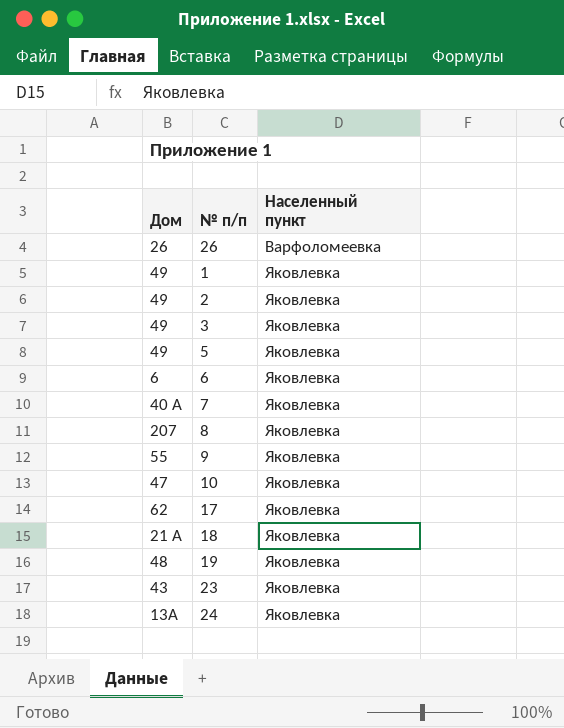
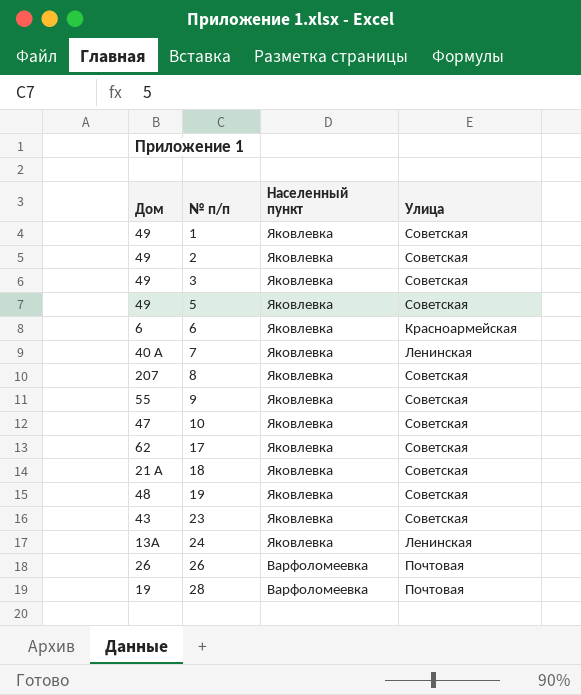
row order: Населенный пункт ascending -> № п/п ascending
column Улица | position: none -> 4
row 28: none -> 19 | Варфоломеевка | Почтовая

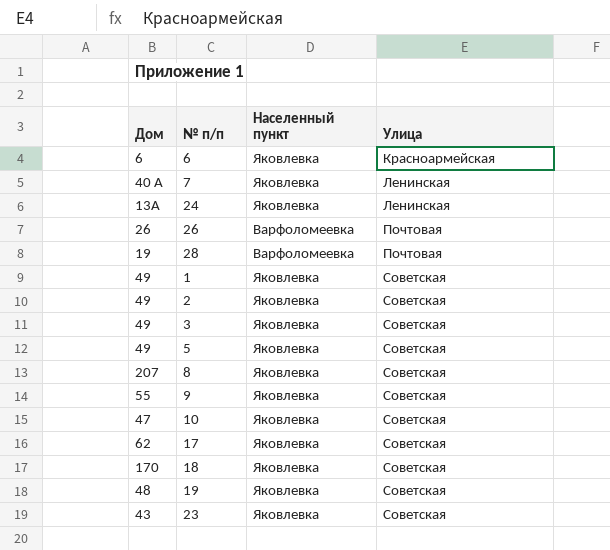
row order: № п/п ascending -> Улица ascending
18 | Дом: 21 А -> 170

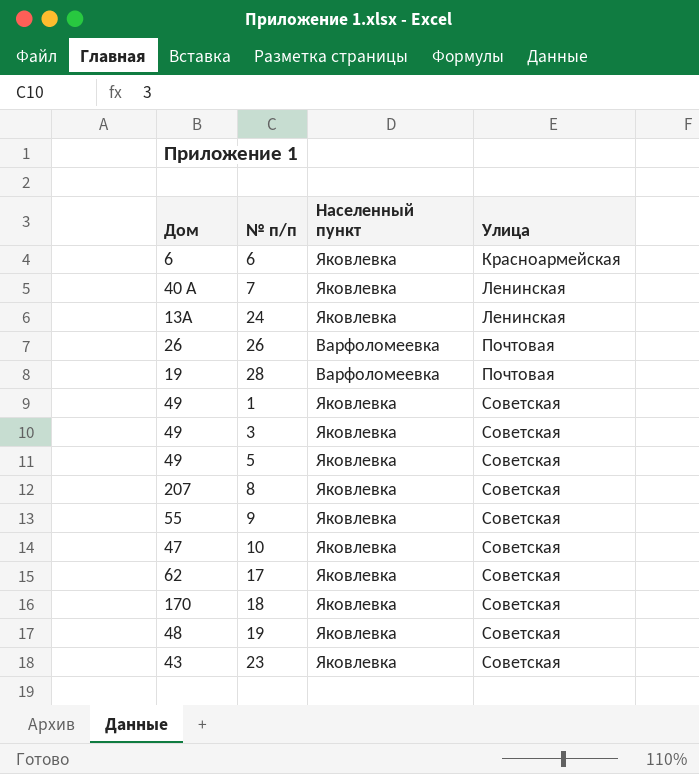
row 2: 49 | Яковлевка | Советская -> none

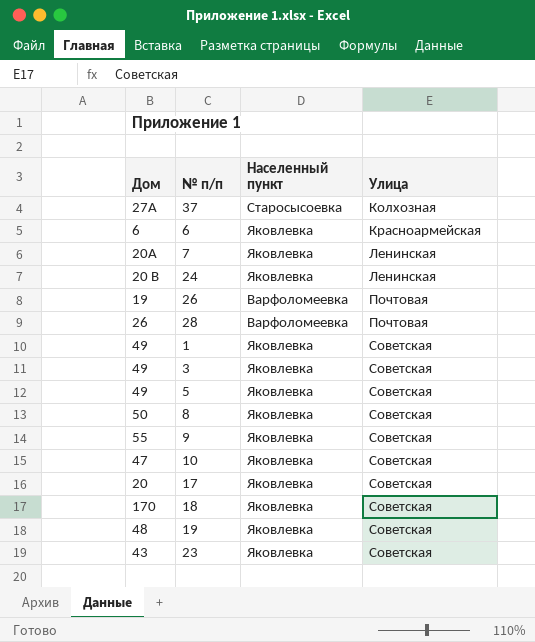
row 37: none -> 27А | Старосысоевка | Колхозная
7 | Дом: 40 А -> 20А
24 | Дом: 13А -> 20 В
26 | Дом: 26 -> 19
28 | Дом: 19 -> 26
8 | Дом: 207 -> 50
17 | Дом: 62 -> 20

